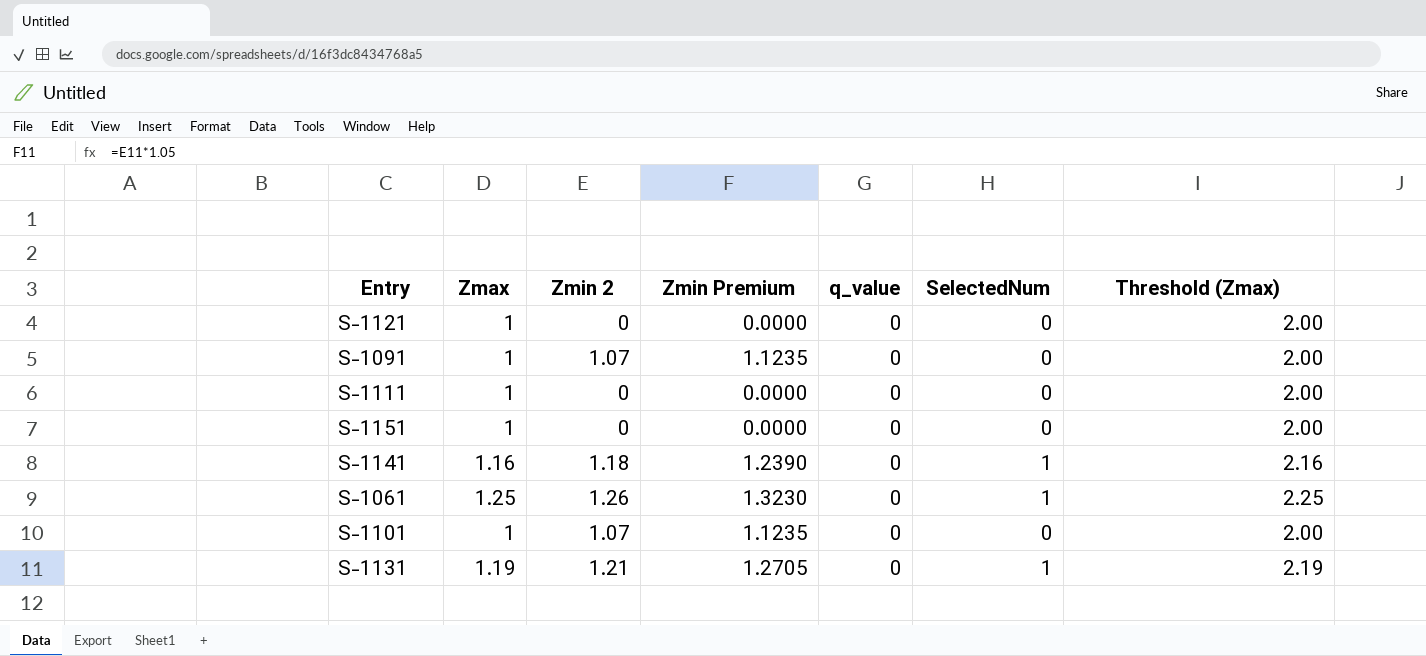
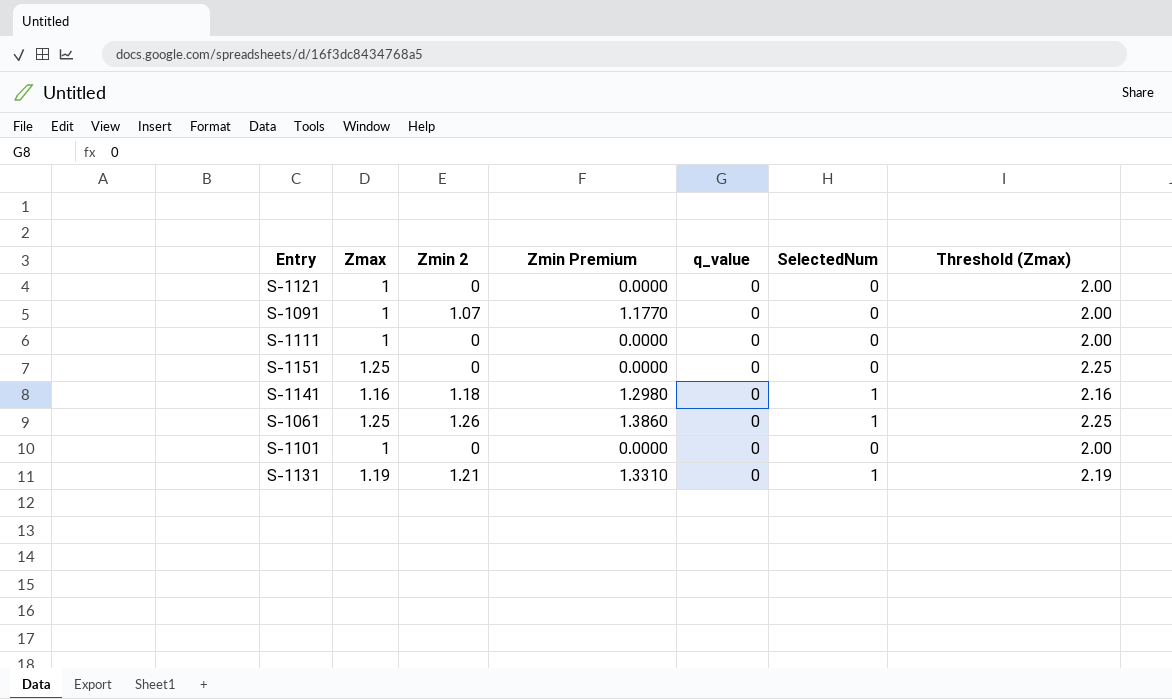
column Zmin Premium | formula: [Zmin 2] * 1.05 -> [Zmin 2] * 1.1
S-1151 | Zmax: 1 -> 1.25
S-1151 | Threshold (Zmax): 2.00 -> 2.25
S-1101 | Zmin 2: 1.07 -> 0

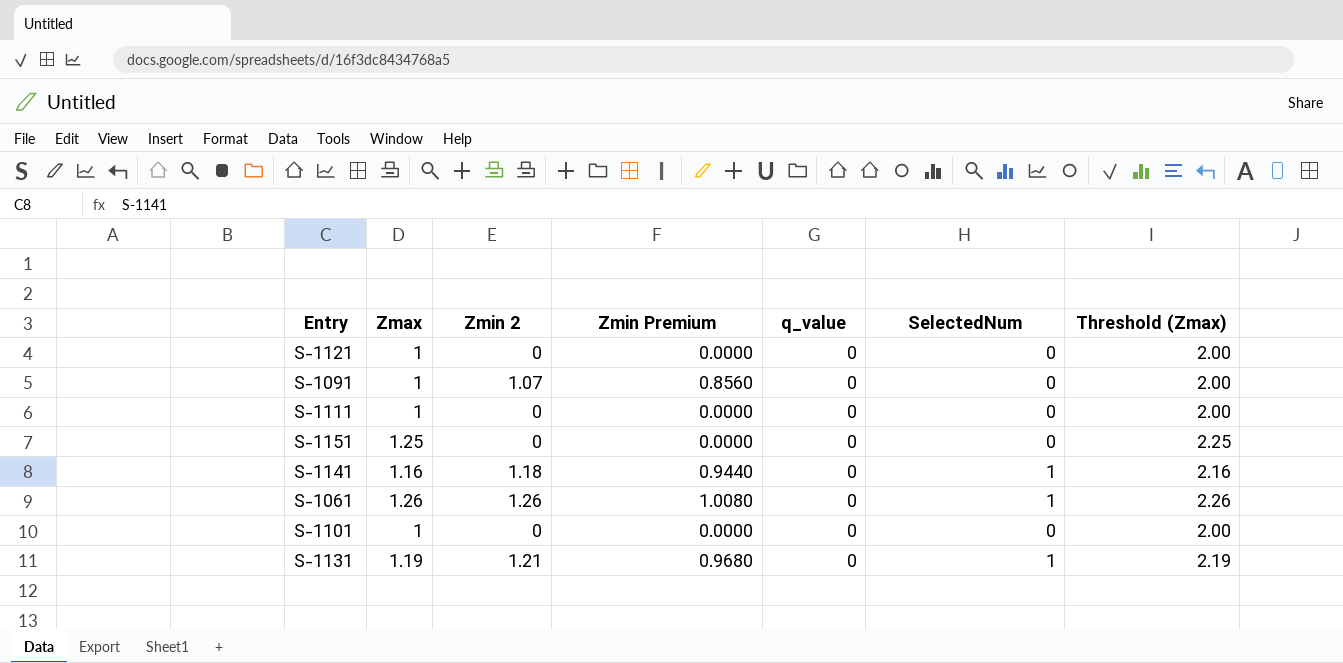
column Zmin Premium | formula: [Zmin 2] * 1.1 -> [Zmin 2] * 0.8
S-1061 | Zmax: 1.25 -> 1.26
S-1061 | Threshold (Zmax): 2.25 -> 2.26

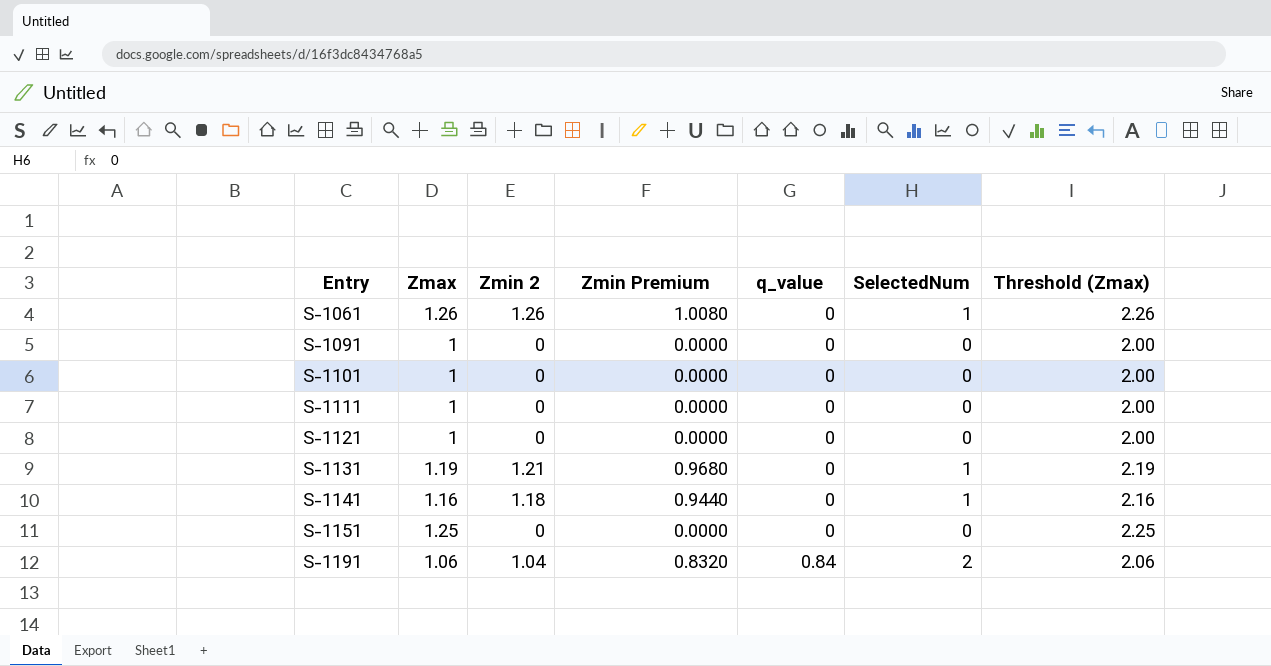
row order: none -> Entry ascending
S-1091 | Zmin 2: 1.07 -> 0
S-1091 | Zmin Premium: 0.8560 -> 0.0000
row S-1191: none -> 1.06 | 1.04 | 0.8320 | 0.84 | 2 | 2.06

